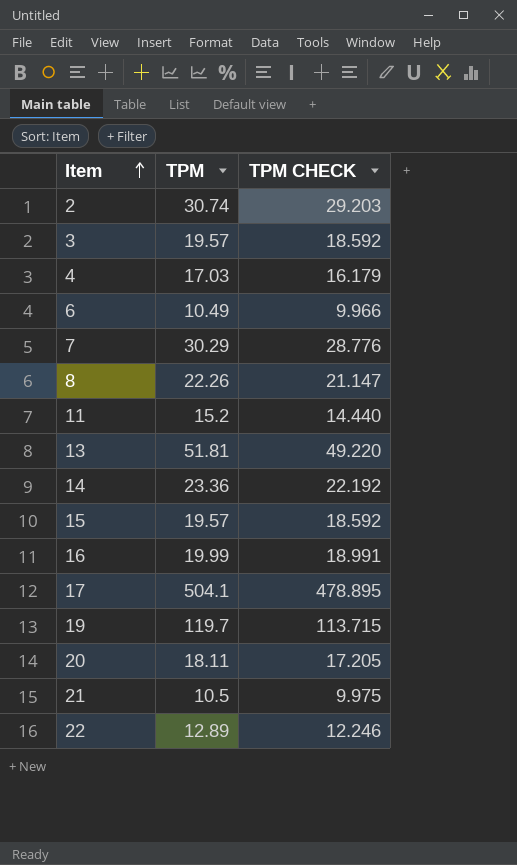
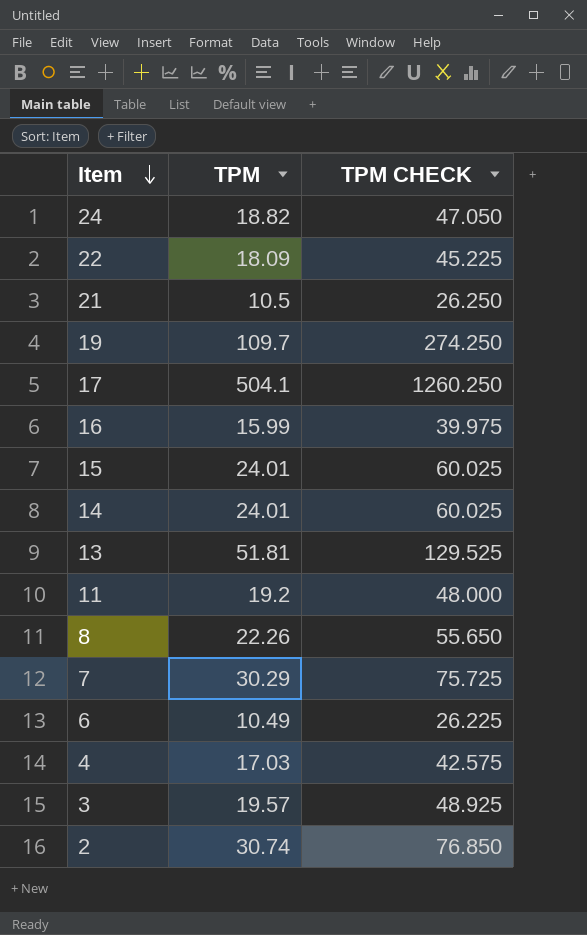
row order: Item ascending -> Item descending
column TPM CHECK | formula: [TPM] * 0.95 -> [TPM] * 2.5
row 20: 18.11 | 17.205 -> none
row 24: none -> 18.82 | 47.050
22 | TPM: 12.89 -> 18.09
19 | TPM: 119.7 -> 109.7
16 | TPM: 19.99 -> 15.99
15 | TPM: 19.57 -> 24.01
14 | TPM: 23.36 -> 24.01
11 | TPM: 15.2 -> 19.2

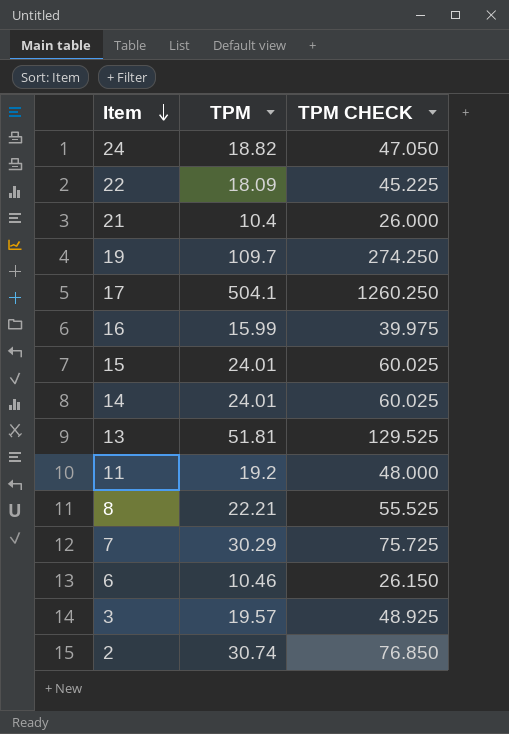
row 4: 17.03 | 42.575 -> none
21 | TPM: 10.5 -> 10.4
21 | TPM CHECK: 26.250 -> 26.000
8 | TPM: 22.26 -> 22.21
8 | TPM CHECK: 55.650 -> 55.525
6 | TPM: 10.49 -> 10.46
6 | TPM CHECK: 26.225 -> 26.150

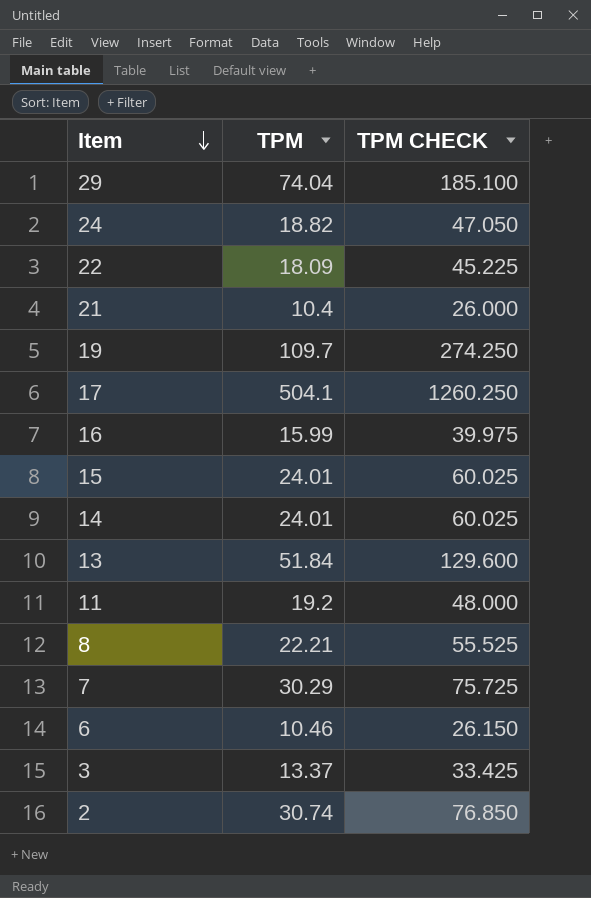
row 29: none -> 74.04 | 185.100
13 | TPM: 51.81 -> 51.84
13 | TPM CHECK: 129.525 -> 129.600
3 | TPM: 19.57 -> 13.37
3 | TPM CHECK: 48.925 -> 33.425

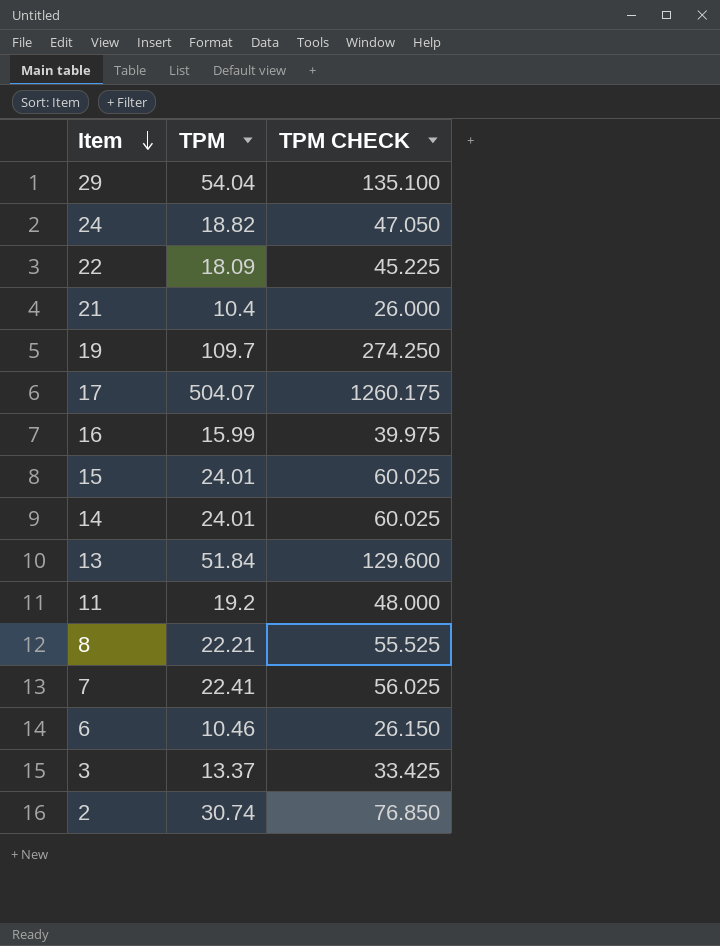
29 | TPM: 74.04 -> 54.04
29 | TPM CHECK: 185.100 -> 135.100
17 | TPM: 504.1 -> 504.07
17 | TPM CHECK: 1260.250 -> 1260.175
7 | TPM: 30.29 -> 22.41
7 | TPM CHECK: 75.725 -> 56.025

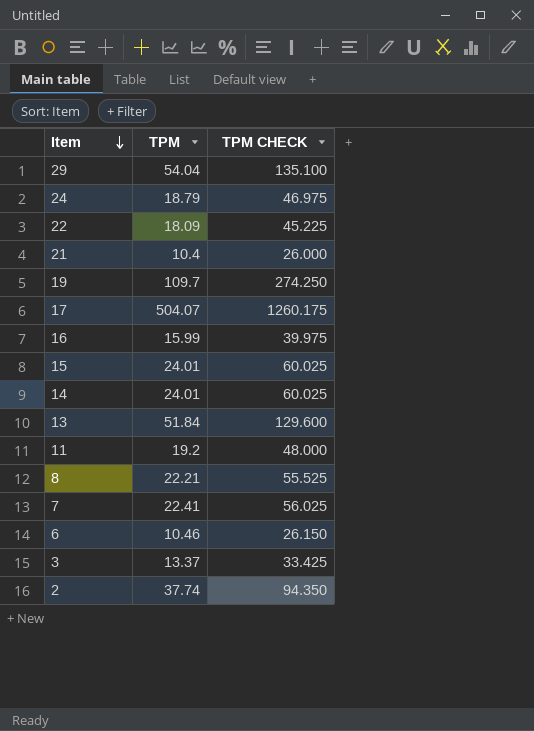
24 | TPM: 18.82 -> 18.79
24 | TPM CHECK: 47.050 -> 46.975
2 | TPM: 30.74 -> 37.74
2 | TPM CHECK: 76.850 -> 94.350

